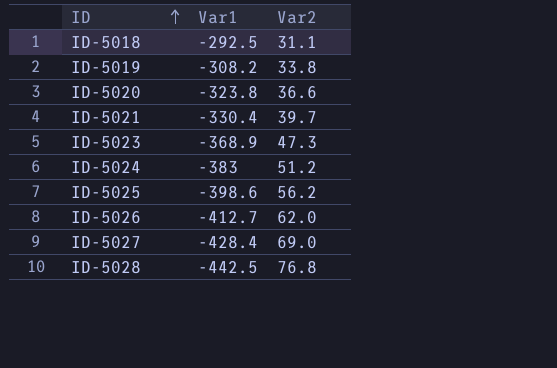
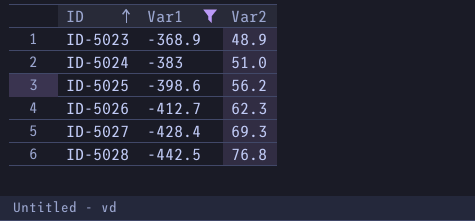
filter: none -> Var1 <= -368.9
ID-5023 | Var2: 47.3 -> 48.9
ID-5024 | Var2: 51.2 -> 51.0
ID-5026 | Var2: 62.0 -> 62.3
ID-5027 | Var2: 69.0 -> 69.3

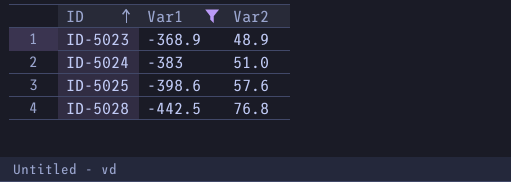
row ID-5026: -412.7 | 62.3 -> none
row ID-5027: -428.4 | 69.3 -> none
ID-5025 | Var2: 56.2 -> 57.6

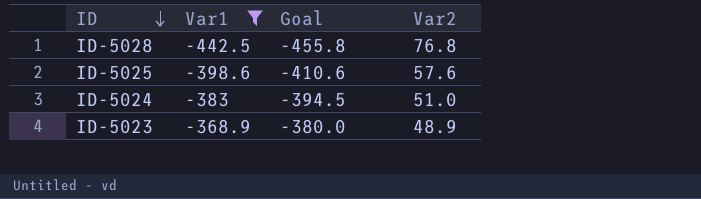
row order: ID ascending -> ID descending
column Goal | formula: none -> [Var1] * 1.03

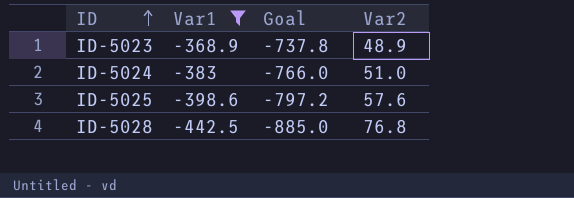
row order: ID descending -> ID ascending
column Goal | formula: [Var1] * 1.03 -> [Var1] * 2

